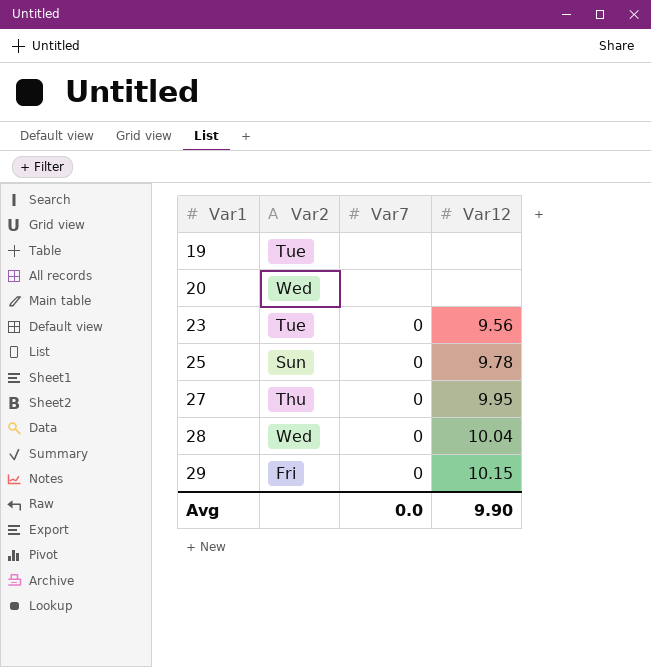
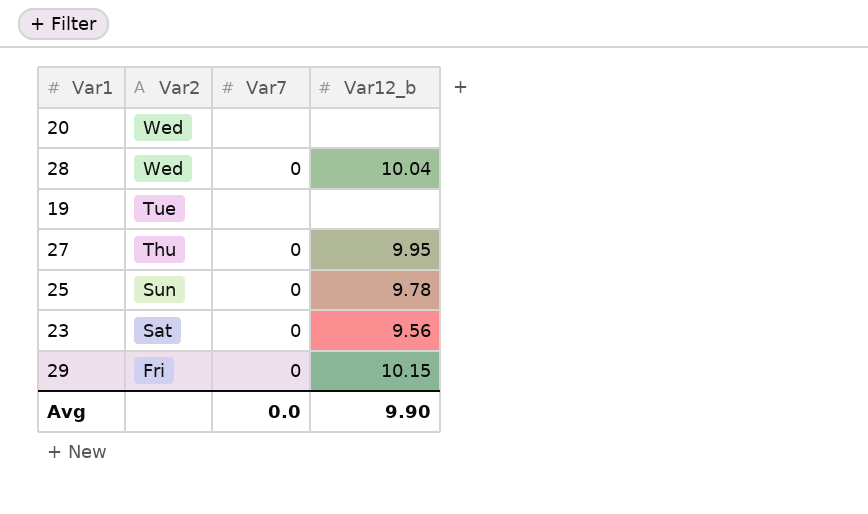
row order: Var1 ascending -> Var2 descending
column name: Var12 -> Var12_b
23 | Var2: Tue -> Sat

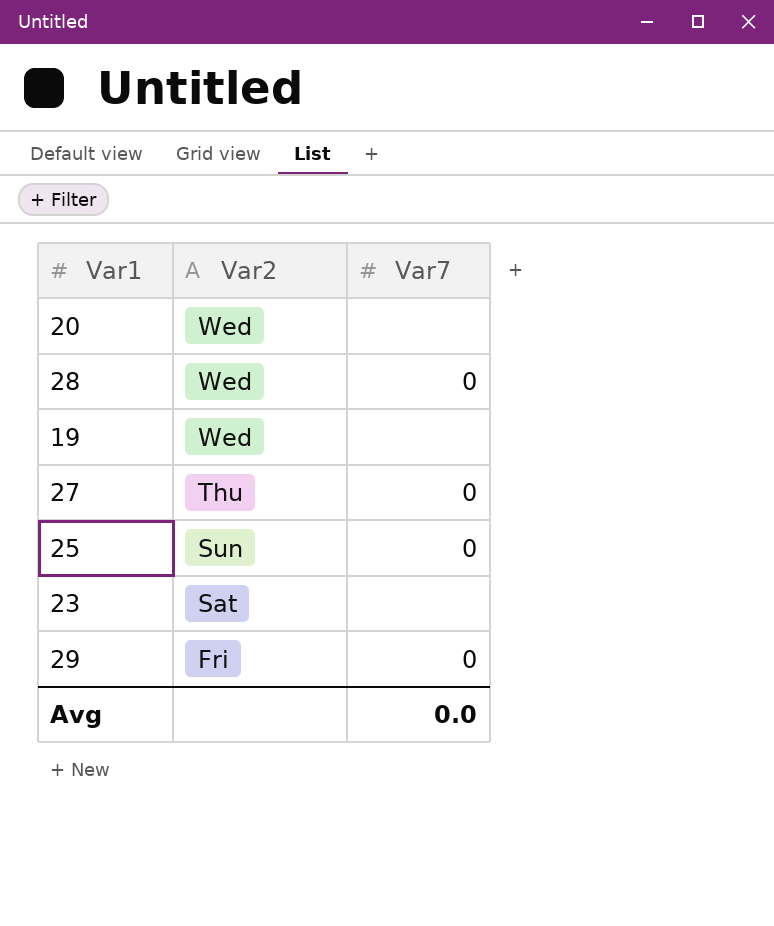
column Var12_b | position: 4 -> none
19 | Var2: Tue -> Wed
23 | Var7: 0 -> none

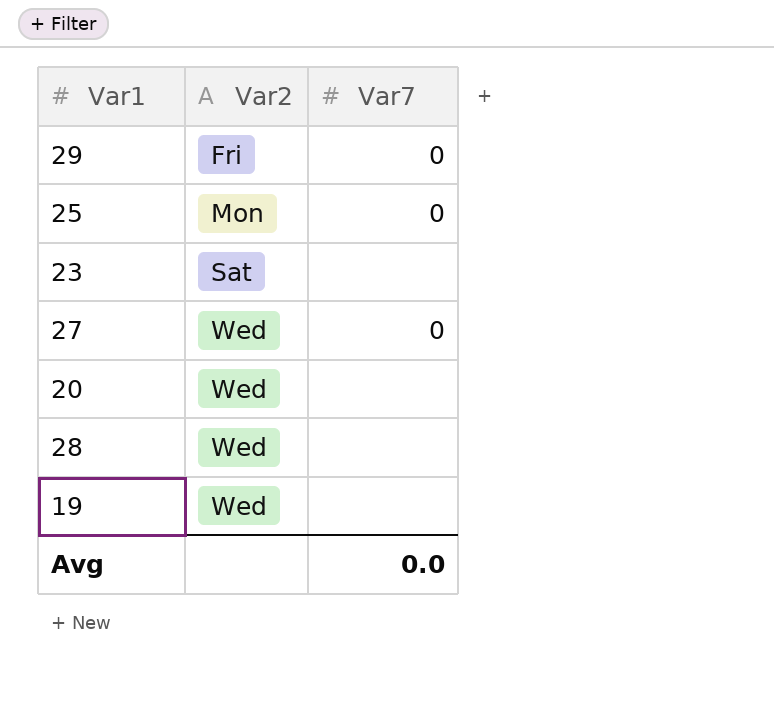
row order: Var2 descending -> Var2 ascending
25 | Var2: Sun -> Mon
27 | Var2: Thu -> Wed
28 | Var7: 0 -> none

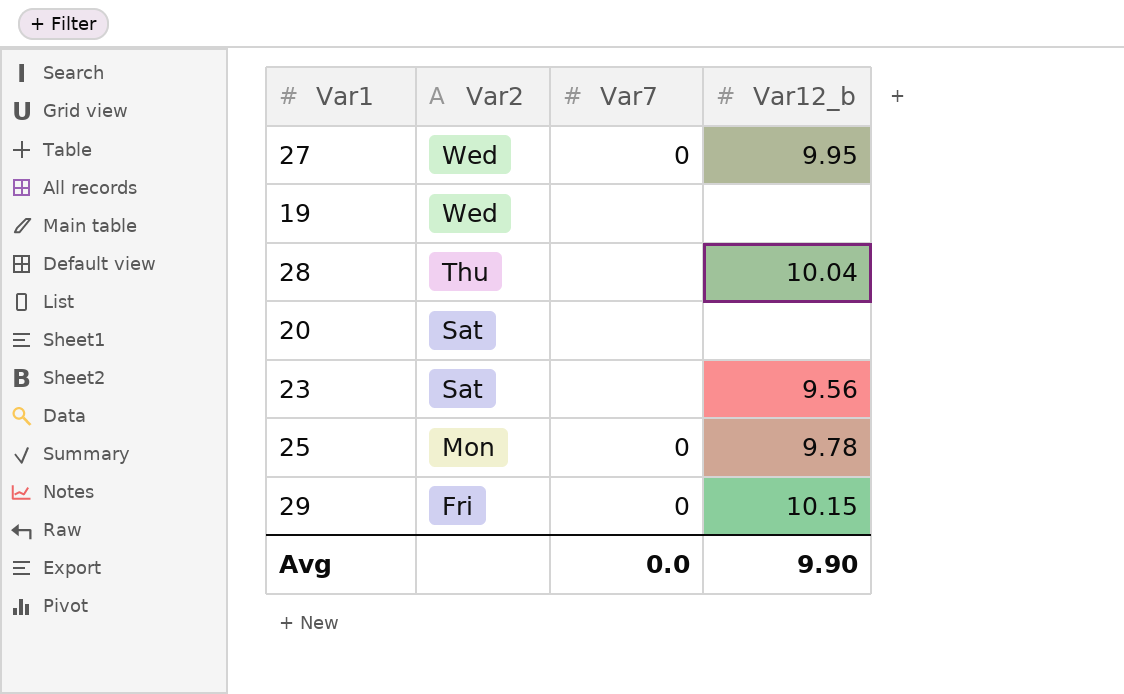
row order: Var2 ascending -> Var2 descending
column Var12_b | position: none -> 4
28 | Var2: Wed -> Thu
20 | Var2: Wed -> Sat

